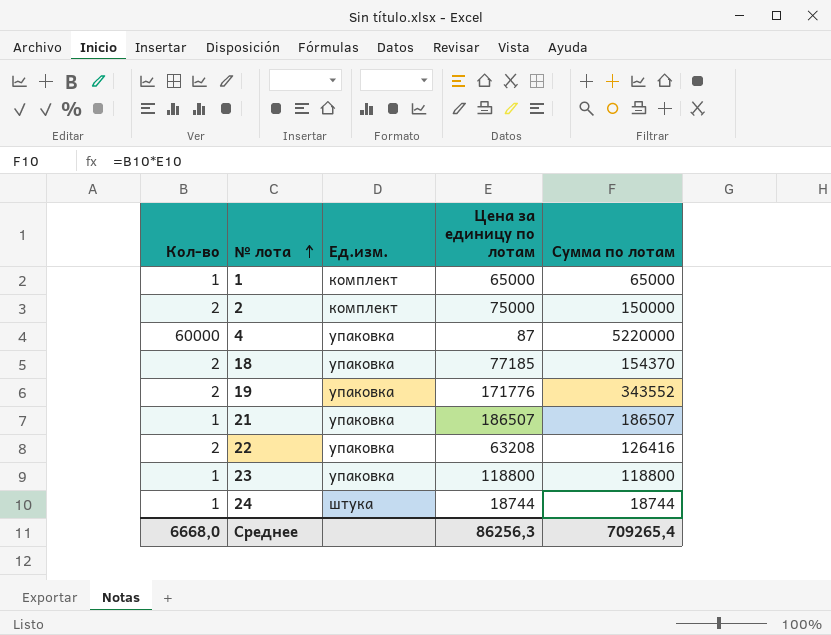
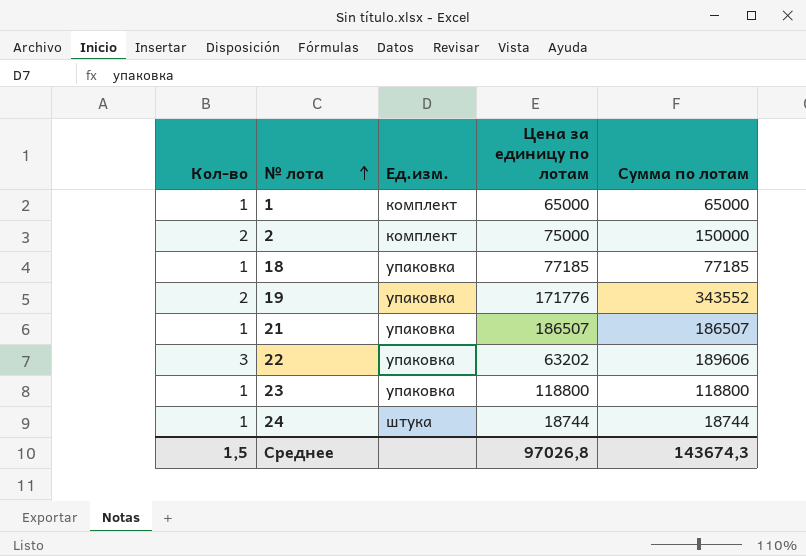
row 4: 60000 | упаковка | 87 | 5220000 -> none
18 | Кол-во: 2 -> 1
18 | Сумма по лотам: 154370 -> 77185
22 | Кол-во: 2 -> 3
22 | Цена за единицу по лотам: 63208 -> 63202
22 | Сумма по лотам: 126416 -> 189606
Среднее | Кол-во: 6668,0 -> 1,5
Среднее | Цена за единицу по лотам: 86256,3 -> 97026,8
Среднее | Сумма по лотам: 709265,4 -> 143674,3

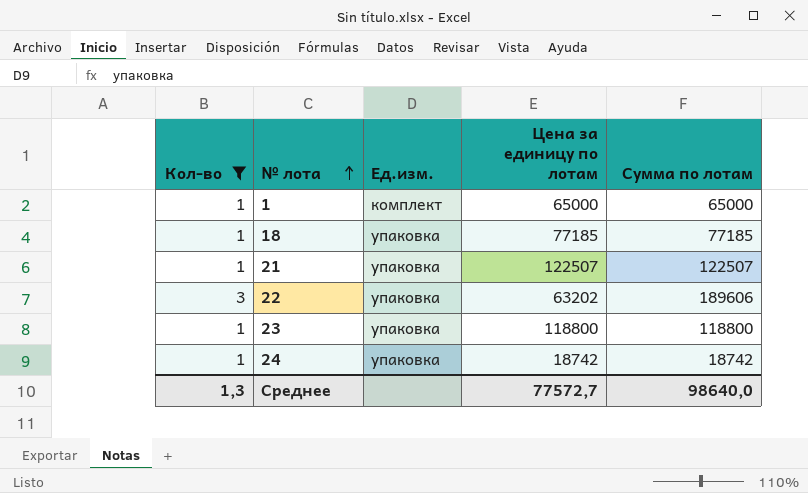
filter: none -> Кол-во != 2
21 | Цена за единицу по лотам: 186507 -> 122507
21 | Сумма по лотам: 186507 -> 122507
24 | Ед.изм.: штука -> упаковка
24 | Цена за единицу по лотам: 18744 -> 18742
24 | Сумма по лотам: 18744 -> 18742
Среднее | Кол-во: 1,5 -> 1,3
Среднее | Цена за единицу по лотам: 97026,8 -> 77572,7
Среднее | Сумма по лотам: 143674,3 -> 98640,0

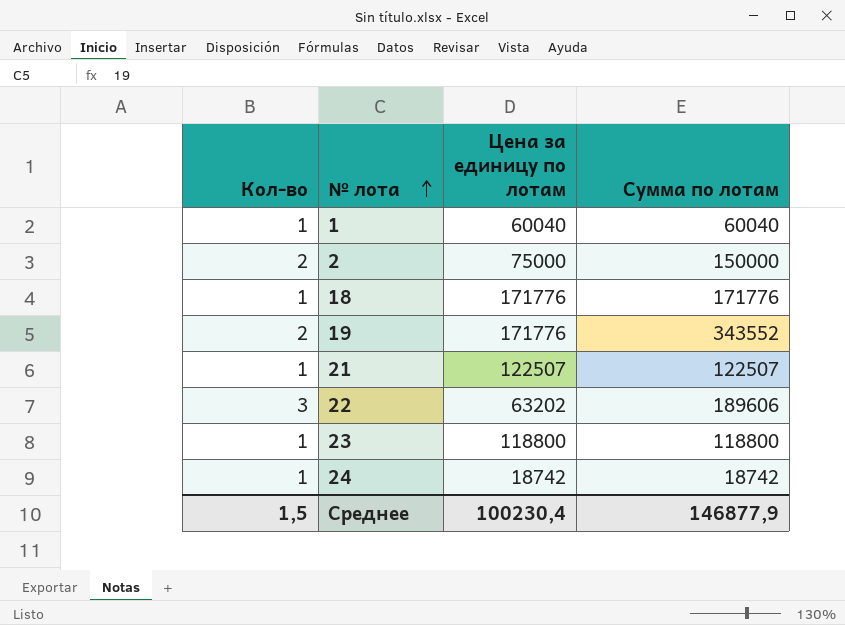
filter: Кол-во != 2 -> none
column Ед.изм. | position: 3 -> none
1 | Цена за единицу по лотам: 65000 -> 60040
1 | Сумма по лотам: 65000 -> 60040
18 | Цена за единицу по лотам: 77185 -> 171776
18 | Сумма по лотам: 77185 -> 171776
Среднее | Кол-во: 1,3 -> 1,5
Среднее | Цена за единицу по лотам: 77572,7 -> 100230,4
Среднее | Сумма по лотам: 98640,0 -> 146877,9

